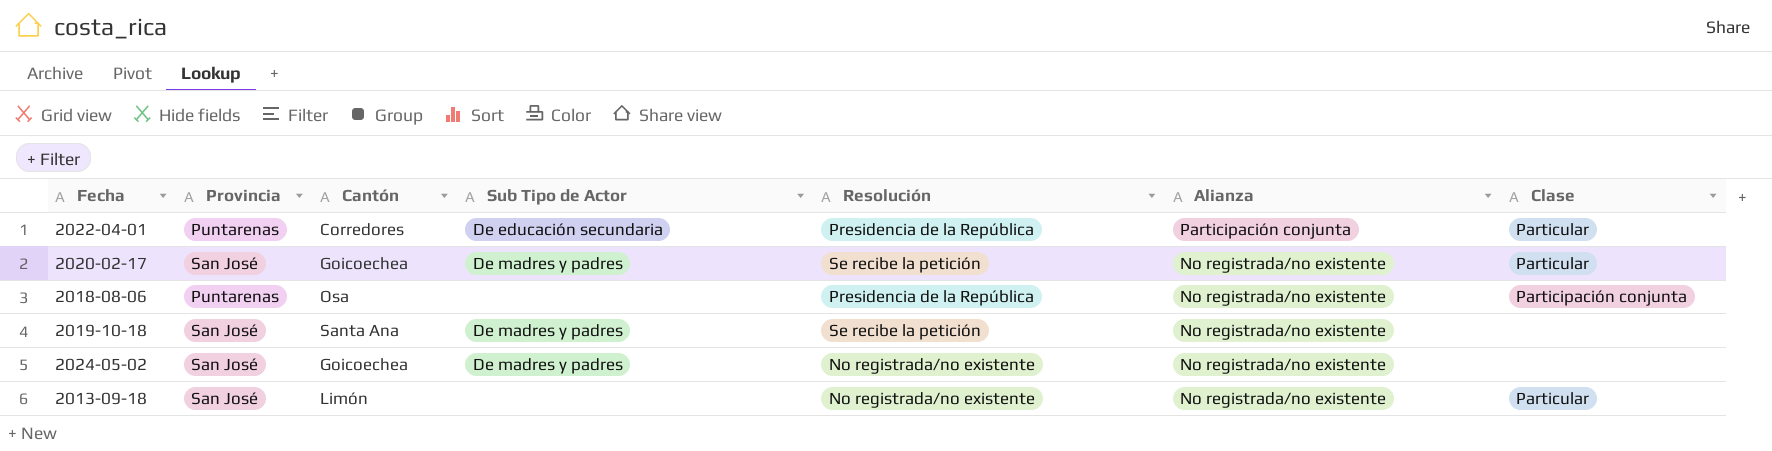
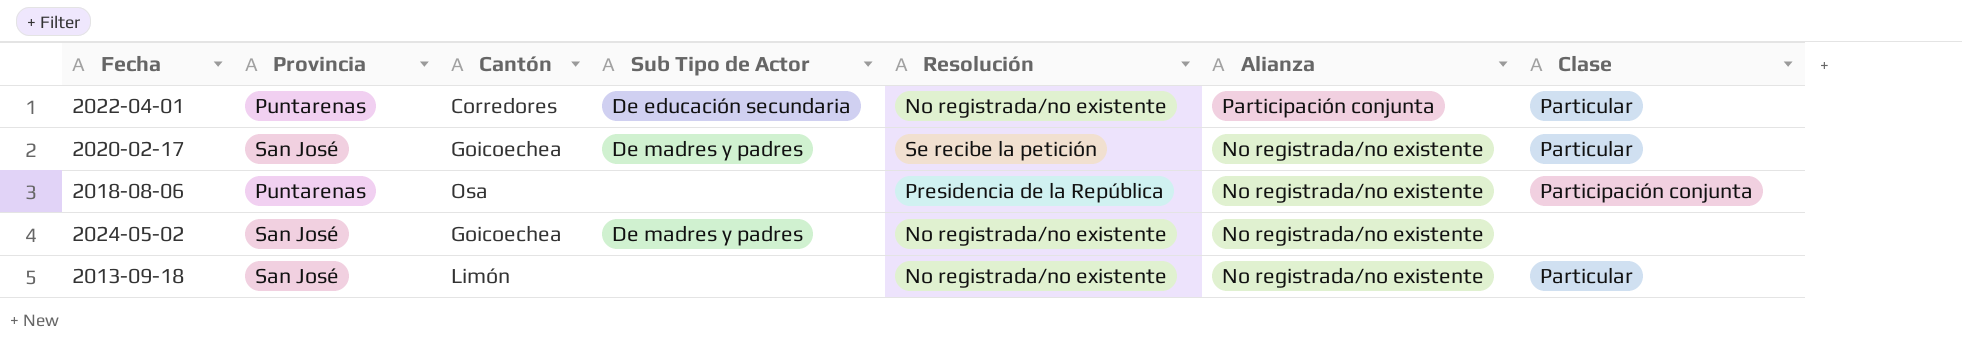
row 2019-10-18: San José | Santa Ana | De madres y padres | Se recibe la petición | No registrada/no existente | none -> none
2022-04-01 | Resolución: Presidencia de la República -> No registrada/no existente

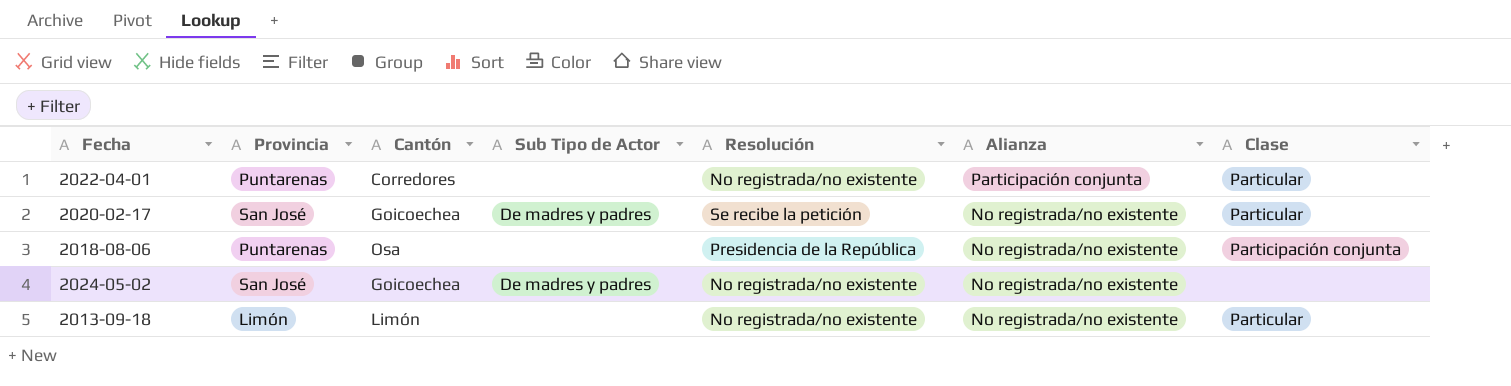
2022-04-01 | Sub Tipo de Actor: De educación secundaria -> none
2013-09-18 | Provincia: San José -> Limón

